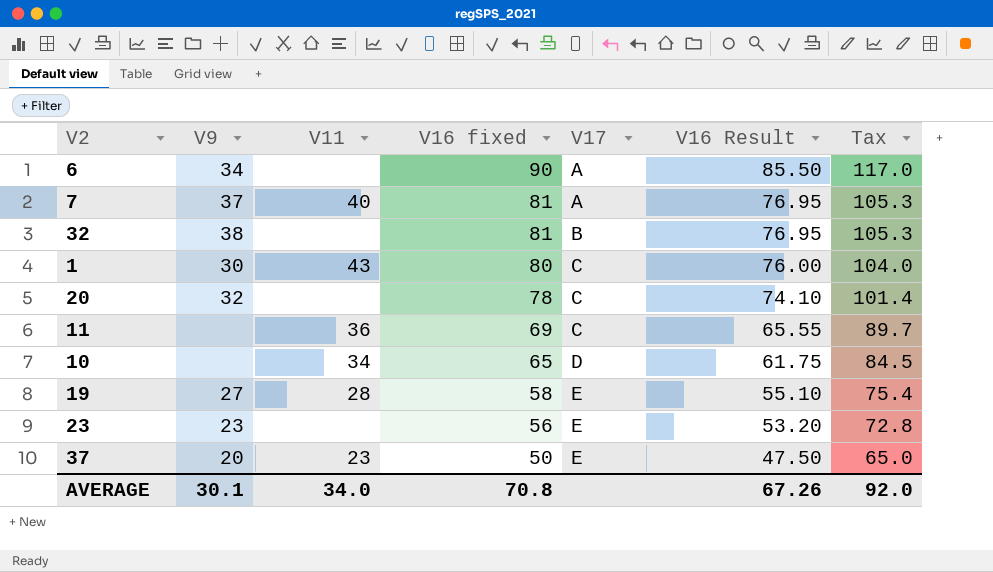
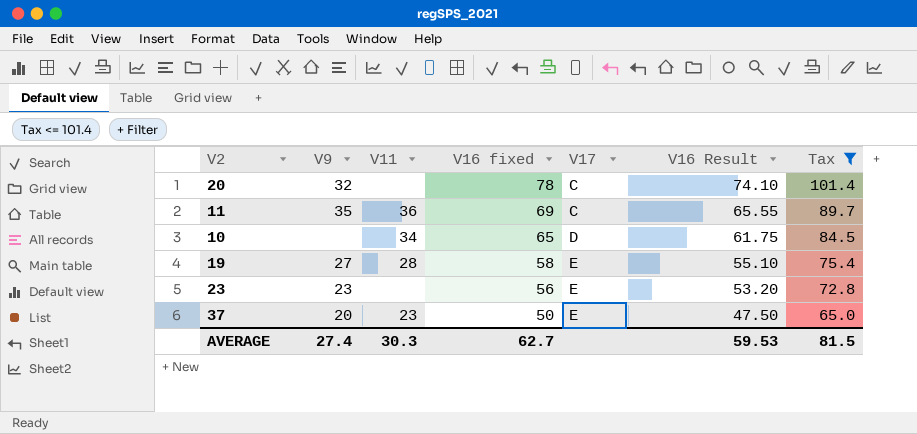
filter: none -> Tax <= 101.4
11 | V9: none -> 35
AVERAGE | V9: 30.1 -> 27.4
AVERAGE | V11: 34.0 -> 30.3
AVERAGE | V16 fixed: 70.8 -> 62.7
AVERAGE | V16 Result: 67.26 -> 59.53
AVERAGE | Tax: 92.0 -> 81.5

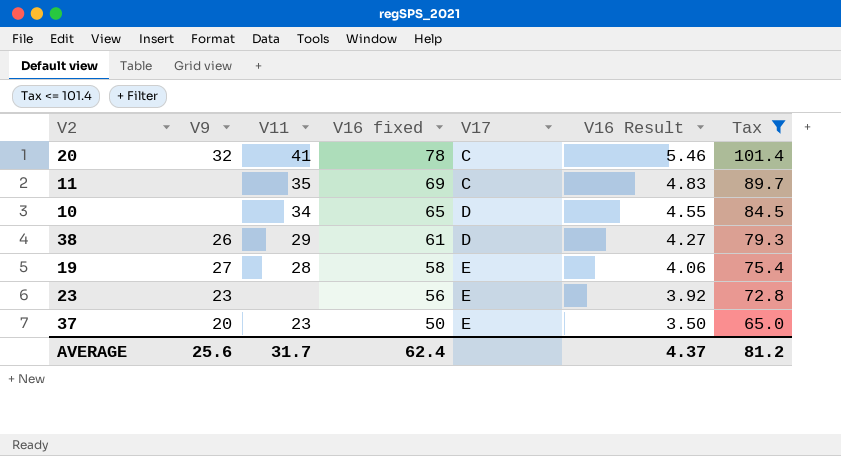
column V16 Result | formula: [V16 fixed] * 0.95 -> [V16 fixed] * 0.07
20 | V11: none -> 41
11 | V9: 35 -> none
11 | V11: 36 -> 35
row 38: none -> 26 | 29 | 61 | D | 4.27 | 79.3
AVERAGE | V9: 27.4 -> 25.6
AVERAGE | V11: 30.3 -> 31.7
AVERAGE | V16 fixed: 62.7 -> 62.4
AVERAGE | V16 Result: 59.53 -> 4.37
AVERAGE | Tax: 81.5 -> 81.2

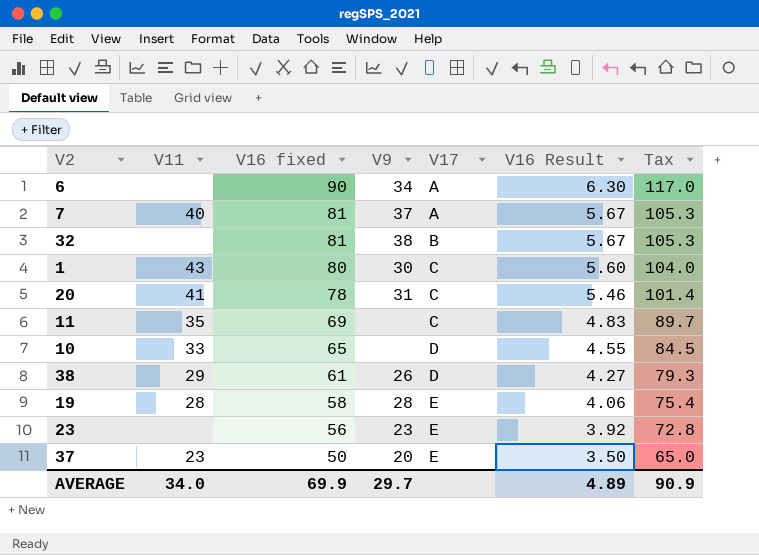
filter: Tax <= 101.4 -> none
column V9 | position: 2 -> 4
20 | V9: 32 -> 31
10 | V11: 34 -> 33
19 | V9: 27 -> 28
AVERAGE | V11: 31.7 -> 34.0
AVERAGE | V16 fixed: 62.4 -> 69.9
AVERAGE | V9: 25.6 -> 29.7
AVERAGE | V16 Result: 4.37 -> 4.89
AVERAGE | Tax: 81.2 -> 90.9

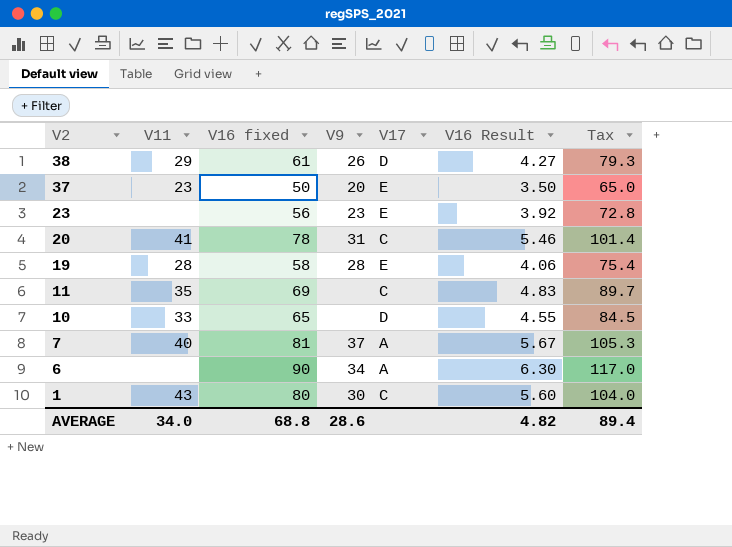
row order: V16 fixed descending -> V2 descending
row 32: none | 81 | 38 | B | 5.67 | 105.3 -> none
AVERAGE | V16 fixed: 69.9 -> 68.8
AVERAGE | V9: 29.7 -> 28.6
AVERAGE | V16 Result: 4.89 -> 4.82
AVERAGE | Tax: 90.9 -> 89.4

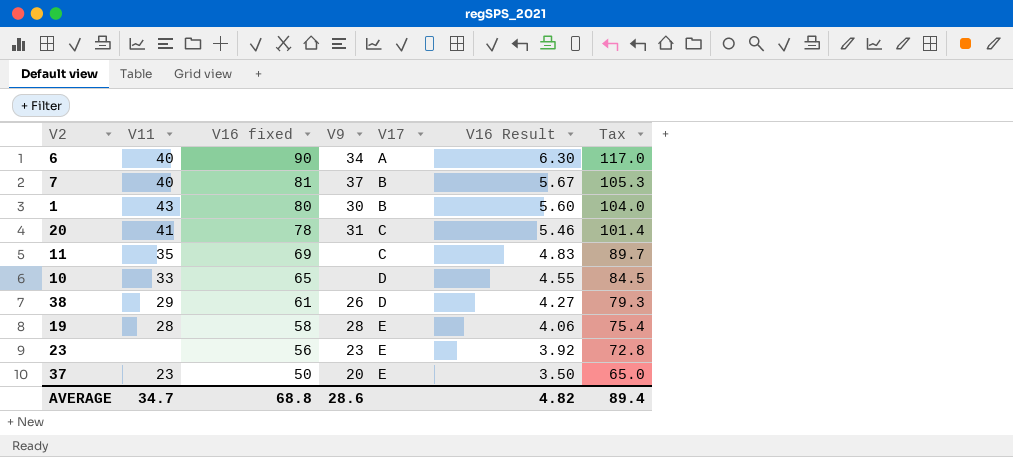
row order: V2 descending -> V16 fixed descending
6 | V11: none -> 40
7 | V17: A -> B
1 | V17: C -> B
AVERAGE | V11: 34.0 -> 34.7

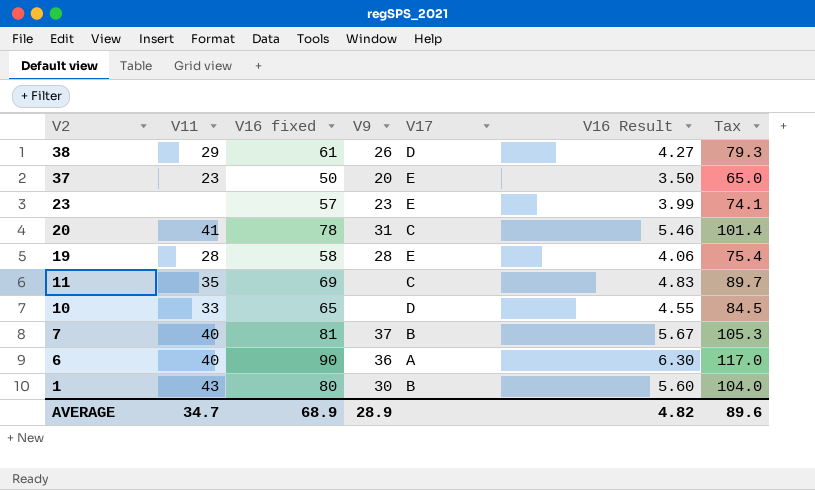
row order: V16 fixed descending -> V2 descending
23 | V16 fixed: 56 -> 57
23 | V16 Result: 3.92 -> 3.99
23 | Tax: 72.8 -> 74.1
6 | V9: 34 -> 36
AVERAGE | V16 fixed: 68.8 -> 68.9
AVERAGE | V9: 28.6 -> 28.9
AVERAGE | Tax: 89.4 -> 89.6

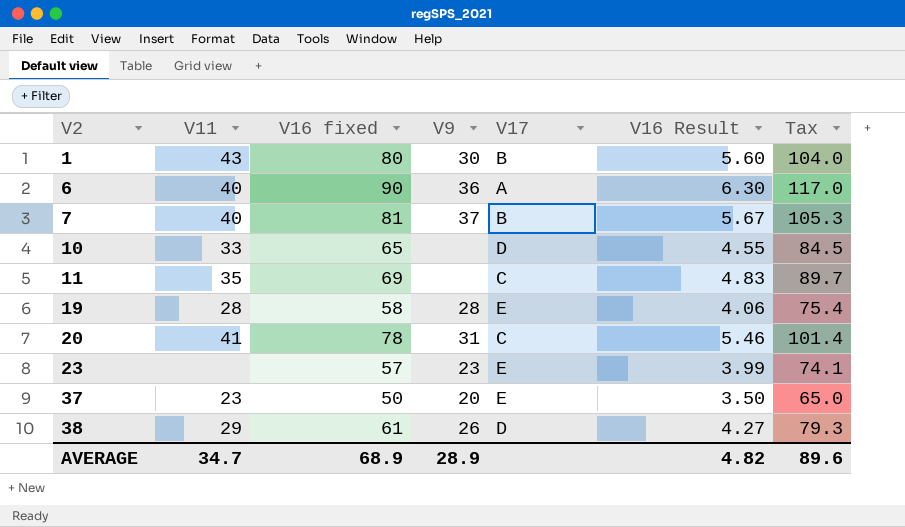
row order: V2 descending -> V2 ascending

